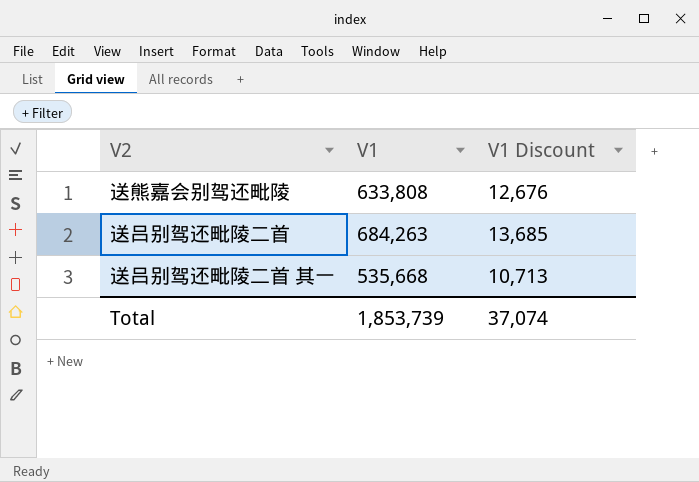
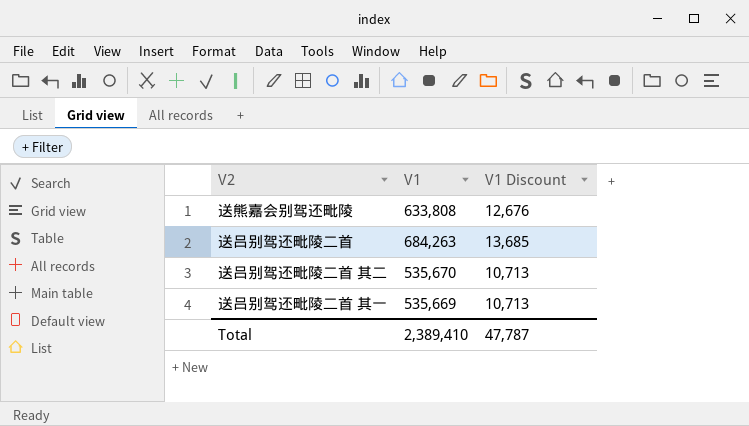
row 送吕别驾还毗陵二首 其二: none -> 535,670 | 10,713
送吕别驾还毗陵二首 其一 | V1: 535,668 -> 535,669
Total | V1: 1,853,739 -> 2,389,410
Total | V1 Discount: 37,074 -> 47,787

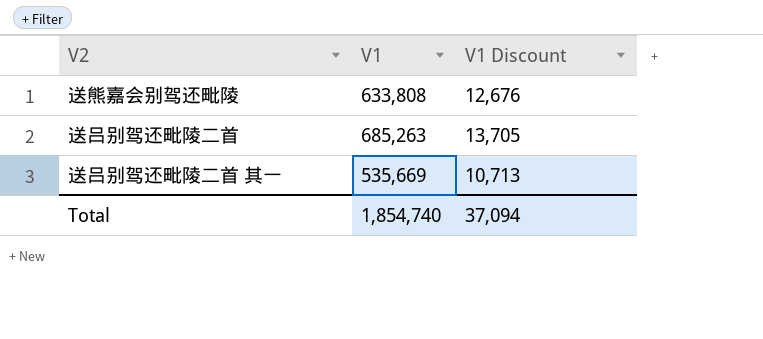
row 送吕别驾还毗陵二首 其二: 535,670 | 10,713 -> none
送吕别驾还毗陵二首 | V1: 684,263 -> 685,263
送吕别驾还毗陵二首 | V1 Discount: 13,685 -> 13,705
Total | V1: 2,389,410 -> 1,854,740
Total | V1 Discount: 47,787 -> 37,094

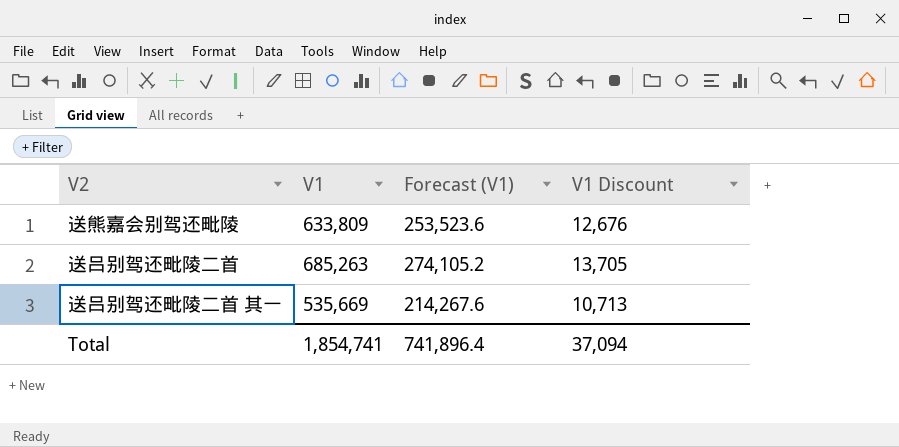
column Forecast (V1) | formula: none -> [V1] * 0.4
送熊嘉会别驾还毗陵 | V1: 633,808 -> 633,809
Total | V1: 1,854,740 -> 1,854,741

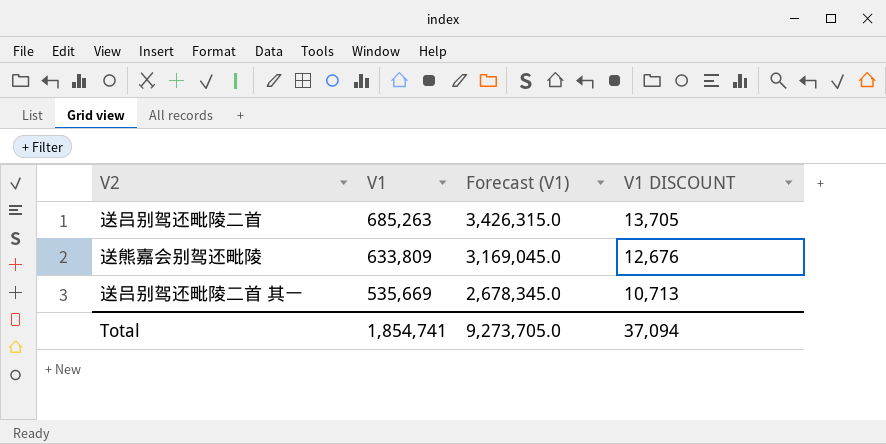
row order: none -> V1 descending
column Forecast (V1) | formula: [V1] * 0.4 -> [V1] * 5
column name: V1 Discount -> V1 DISCOUNT
Total | Forecast (V1): 741,896.4 -> 9,273,705.0

